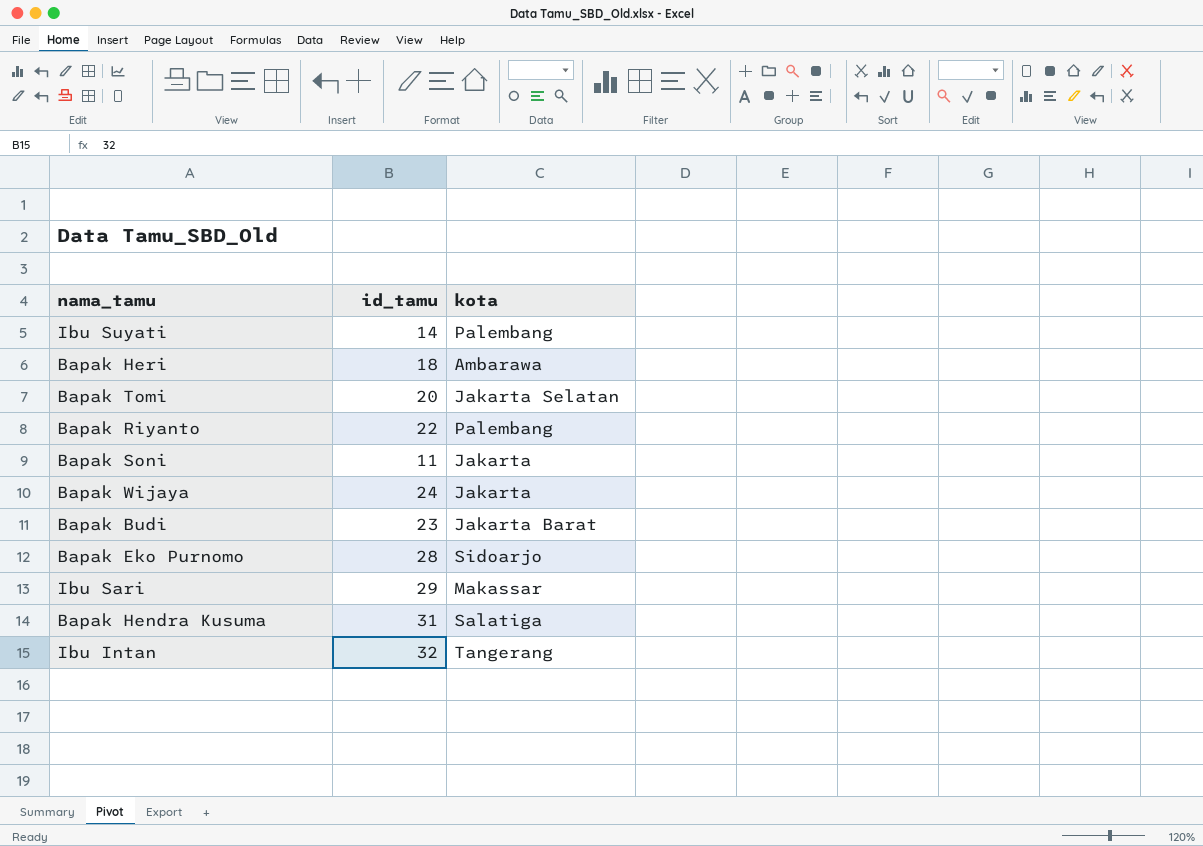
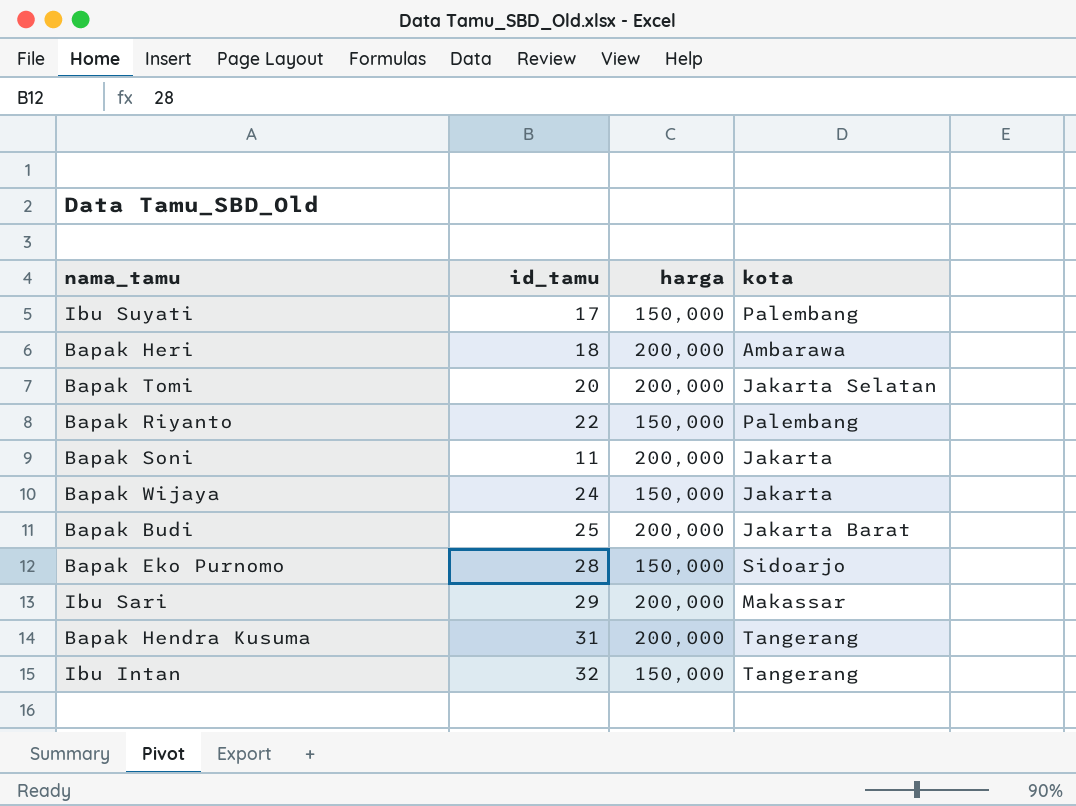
column harga | position: none -> 3
Ibu Suyati | id_tamu: 14 -> 17
Bapak Budi | id_tamu: 23 -> 25
Bapak Hendra Kusuma | kota: Salatiga -> Tangerang

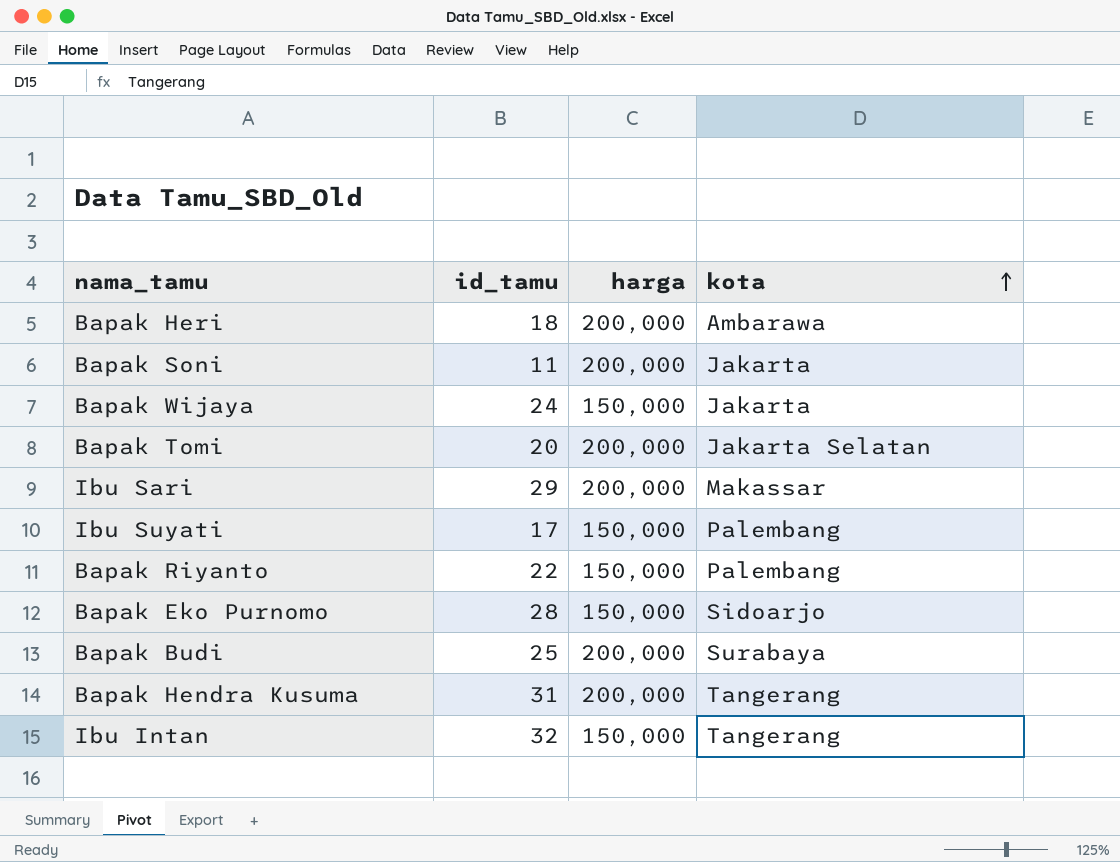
row order: none -> kota ascending
Bapak Budi | kota: Jakarta Barat -> Surabaya

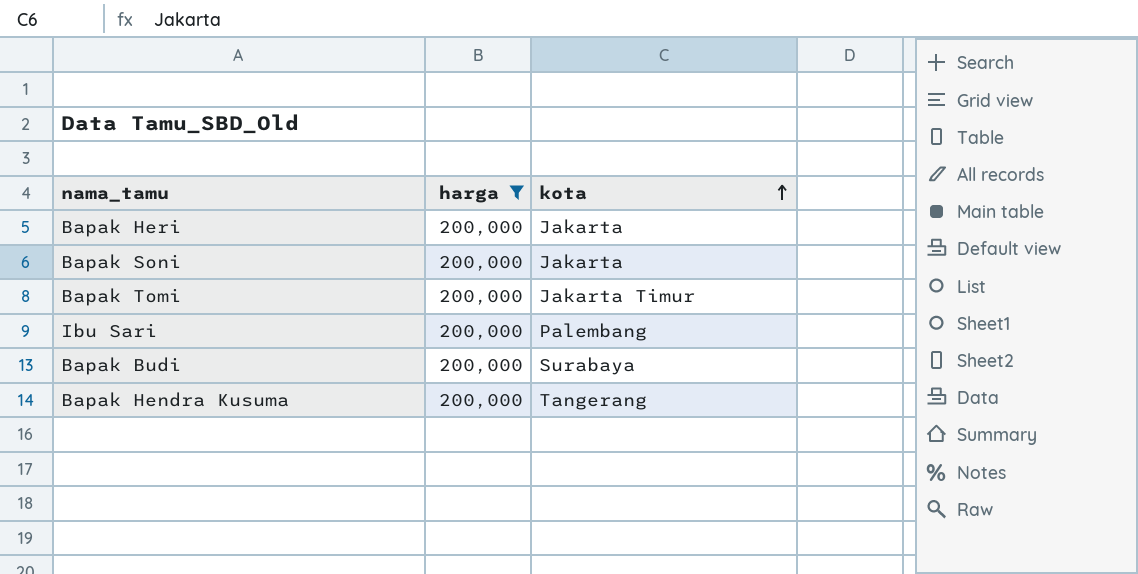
filter: none -> harga = 200,000
column id_tamu | position: 2 -> none
Bapak Heri | kota: Ambarawa -> Jakarta
Bapak Tomi | kota: Jakarta Selatan -> Jakarta Timur
Ibu Sari | kota: Makassar -> Palembang

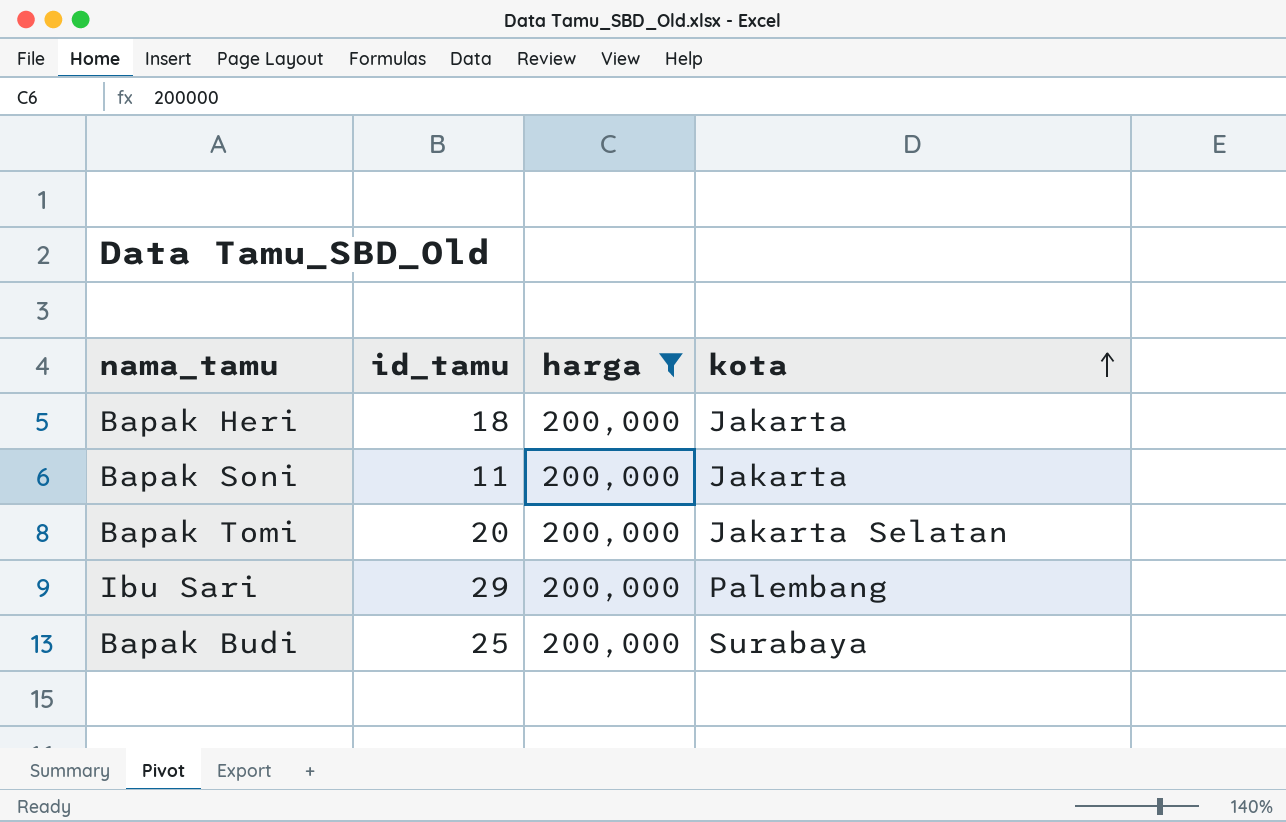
column id_tamu | position: none -> 2
row Bapak Hendra Kusuma: 200,000 | Tangerang -> none
Bapak Tomi | kota: Jakarta Timur -> Jakarta Selatan

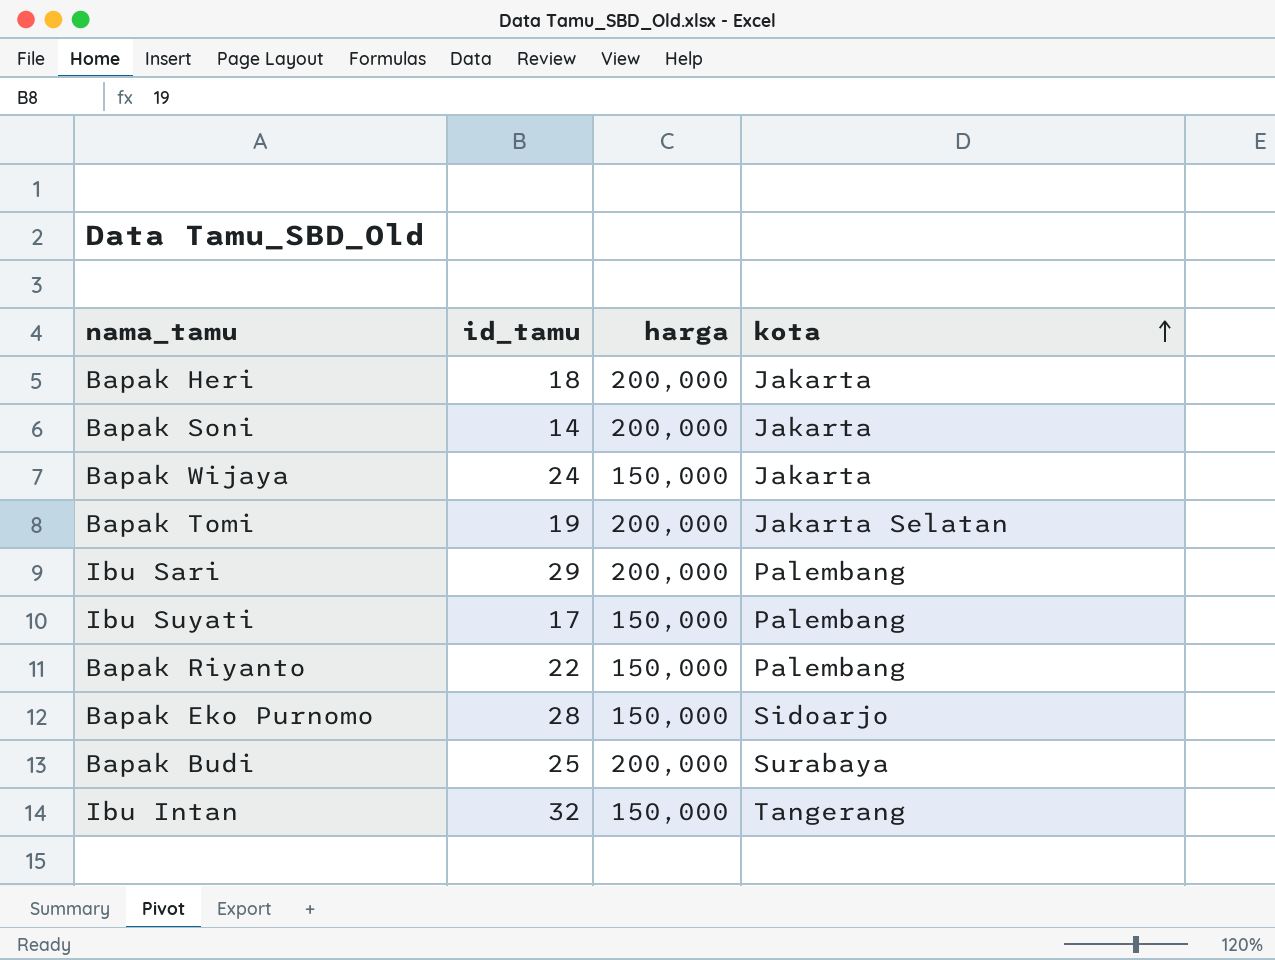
filter: harga = 200,000 -> none
Bapak Soni | id_tamu: 11 -> 14
Bapak Tomi | id_tamu: 20 -> 19

